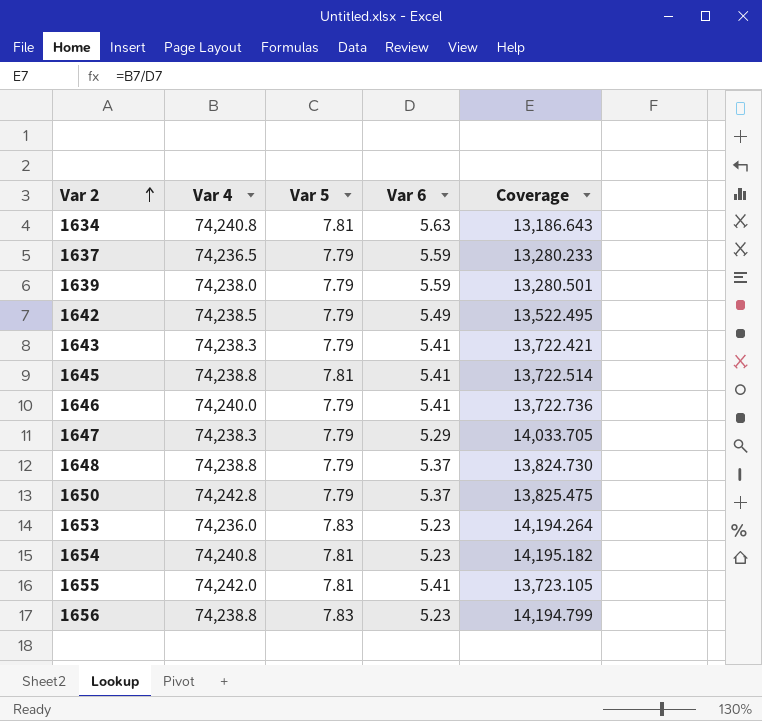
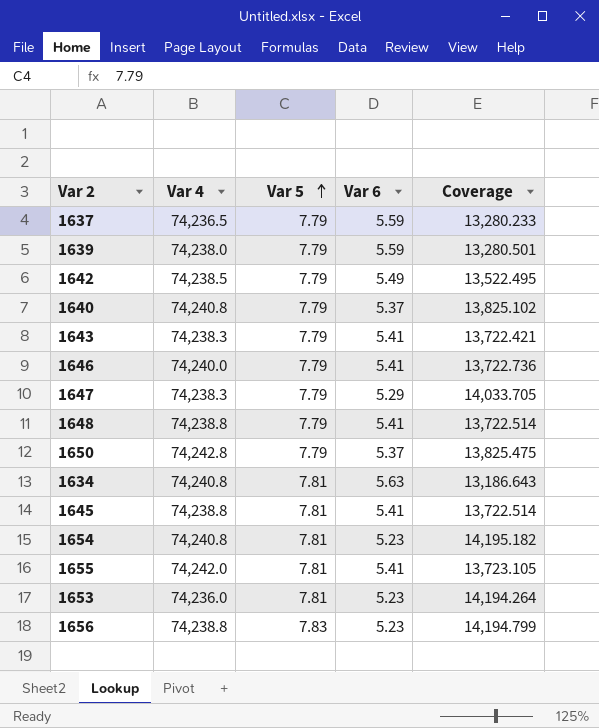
row order: Var 2 ascending -> Var 5 ascending
row 1640: none -> 74,240.8 | 7.79 | 5.37 | 13,825.102
1648 | Var 6: 5.37 -> 5.41
1648 | Coverage: 13,824.730 -> 13,722.514
1653 | Var 5: 7.83 -> 7.81

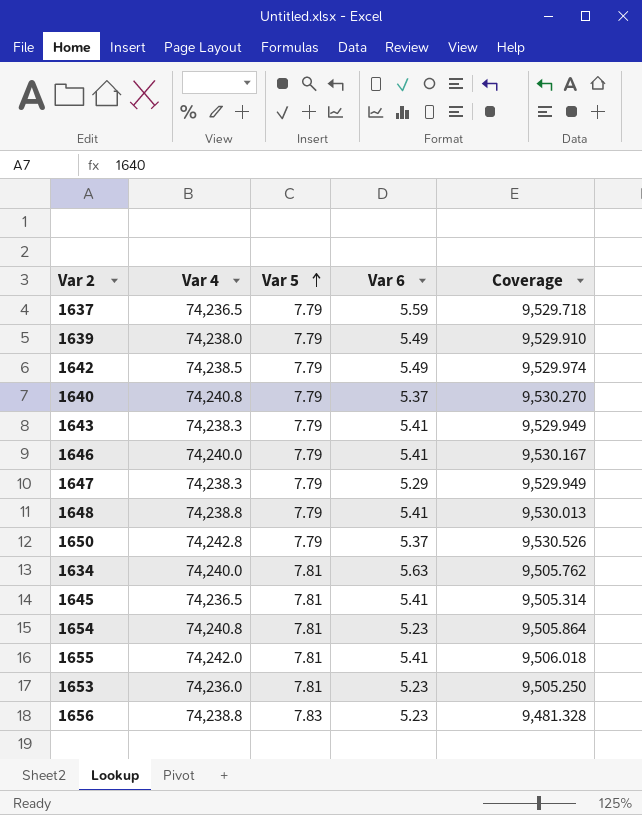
column Coverage | formula: [Var 4] / [Var 6] -> [Var 4] / [Var 5]
1639 | Var 6: 5.59 -> 5.49
1634 | Var 4: 74,240.8 -> 74,240.0
1645 | Var 4: 74,238.8 -> 74,236.5

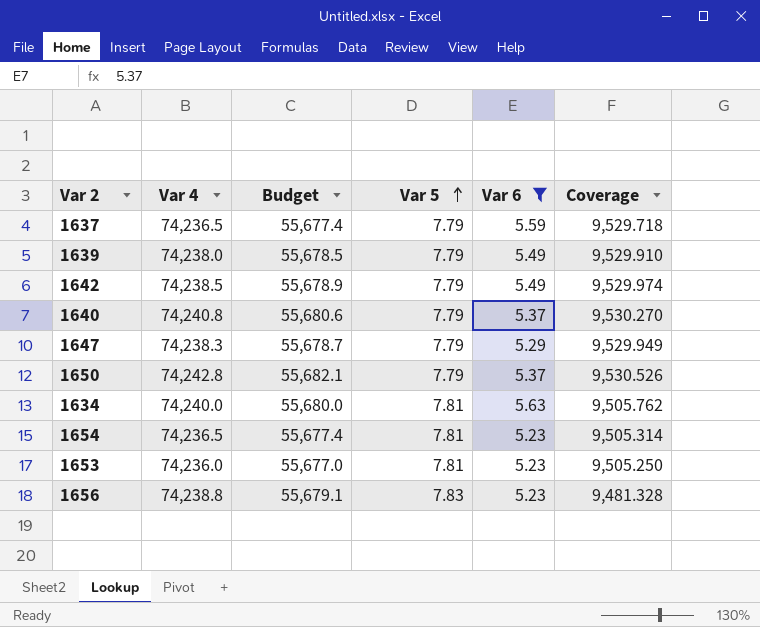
filter: none -> Var 6 != 5.41
column Budget | formula: none -> [Var 4] * 0.75
1654 | Var 4: 74,240.8 -> 74,236.5
1654 | Coverage: 9,505.864 -> 9,505.314

